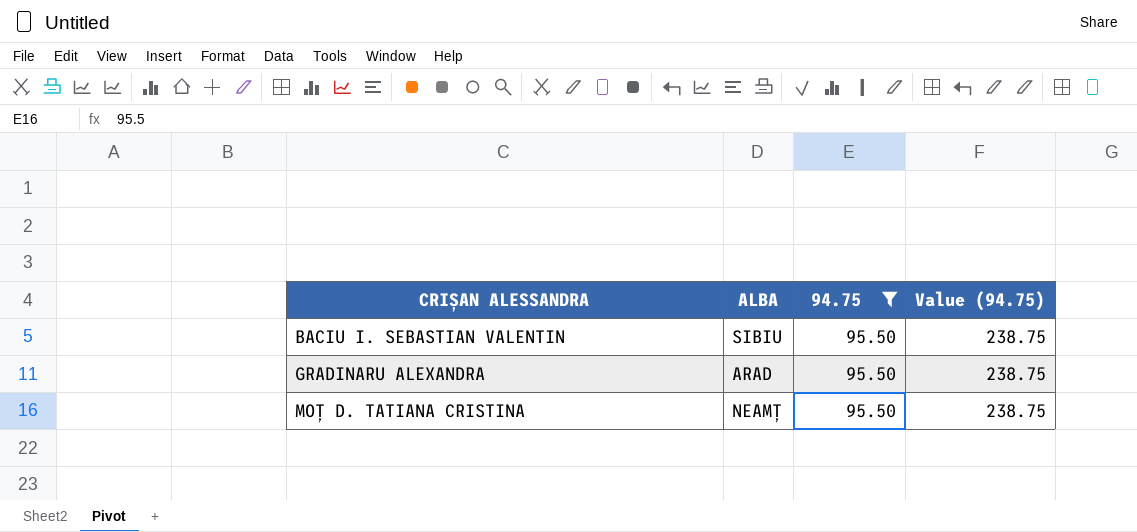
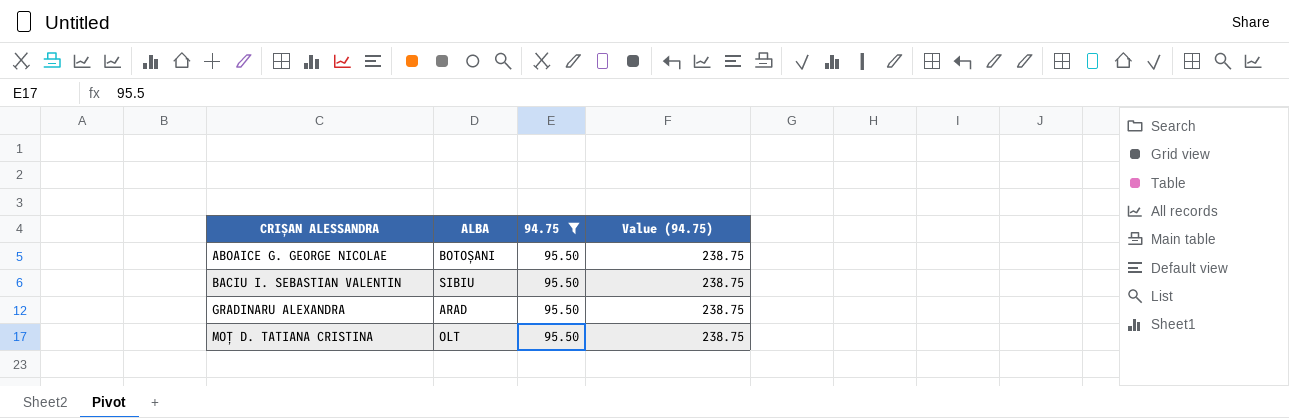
row ABOAICE G. GEORGE NICOLAE: none -> BOTOȘANI | 95.50 | 238.75
MOȚ D. TATIANA CRISTINA | ALBA: NEAMȚ -> OLT

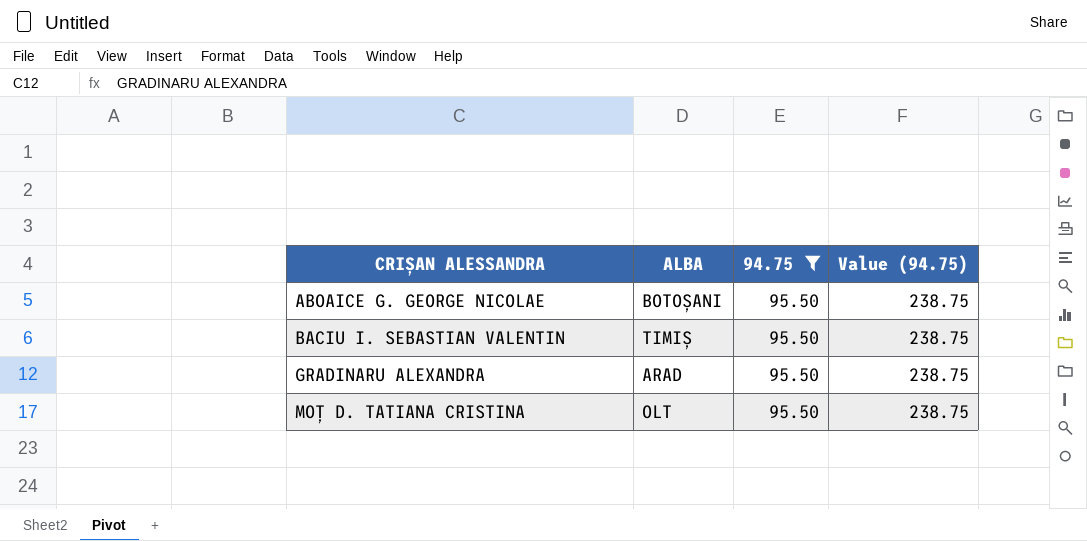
BACIU I. SEBASTIAN VALENTIN | ALBA: SIBIU -> TIMIȘ

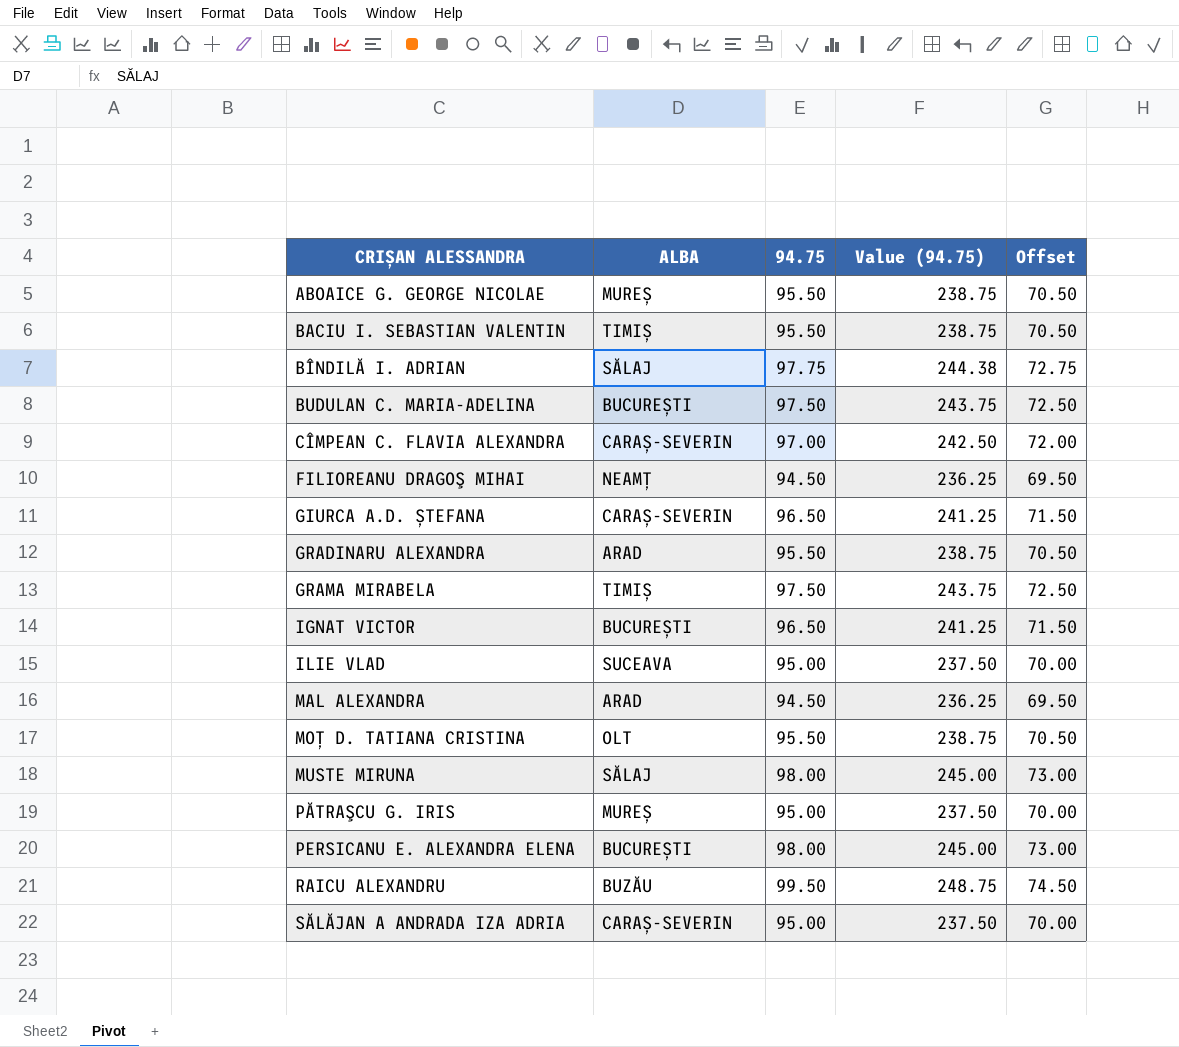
filter: 94.75 = 95.50 -> none
column Offset | formula: none -> [94.75] - 25
ABOAICE G. GEORGE NICOLAE | ALBA: BOTOȘANI -> MUREȘ

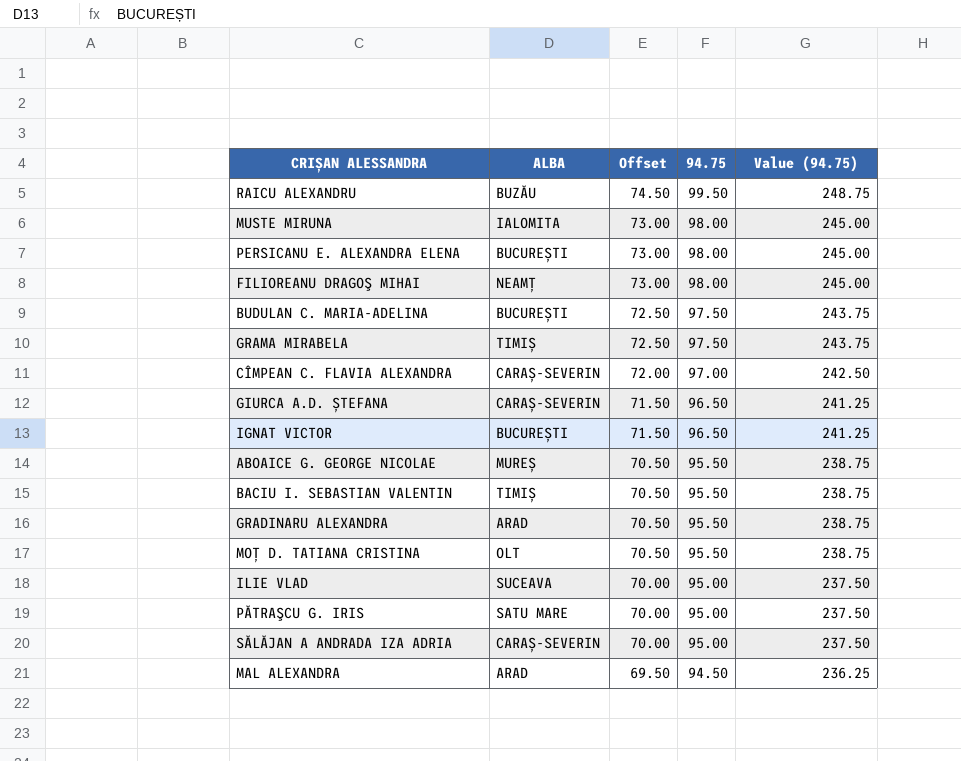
row order: CRIȘAN ALESSANDRA ascending -> Offset descending
column Offset | position: 5 -> 3
row BÎNDILĂ I. ADRIAN: SĂLAJ | 97.75 | 244.38 | 72.75 -> none
MUSTE MIRUNA | ALBA: SĂLAJ -> IALOMITA
FILIOREANU DRAGOŞ MIHAI | Offset: 69.50 -> 73.00
FILIOREANU DRAGOŞ MIHAI | 94.75: 94.50 -> 98.00
FILIOREANU DRAGOŞ MIHAI | Value (94.75): 236.25 -> 245.00
PĂTRAŞCU G. IRIS | ALBA: MUREȘ -> SATU MARE

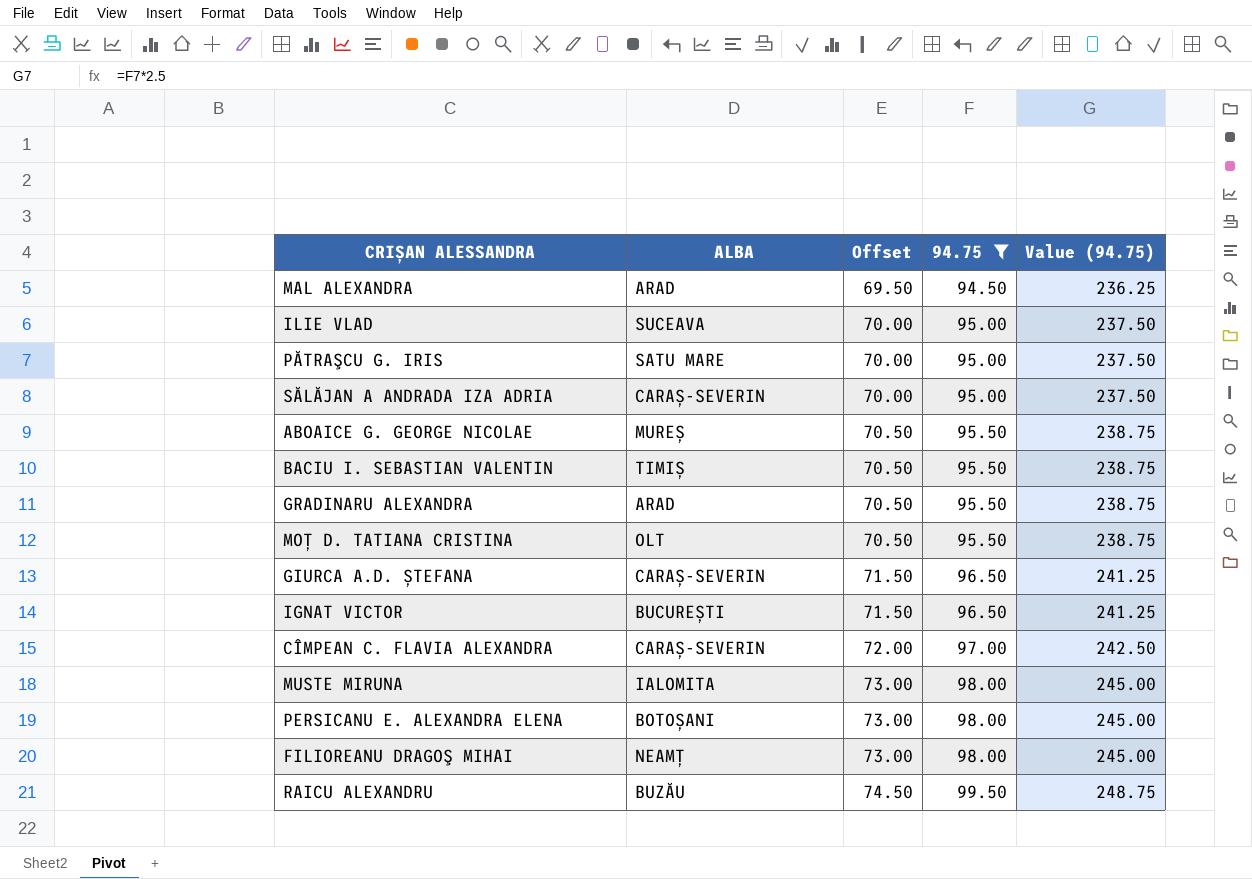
filter: none -> 94.75 != 97.50
row order: Offset descending -> Offset ascending
PERSICANU E. ALEXANDRA ELENA | ALBA: BUCUREȘTI -> BOTOȘANI

